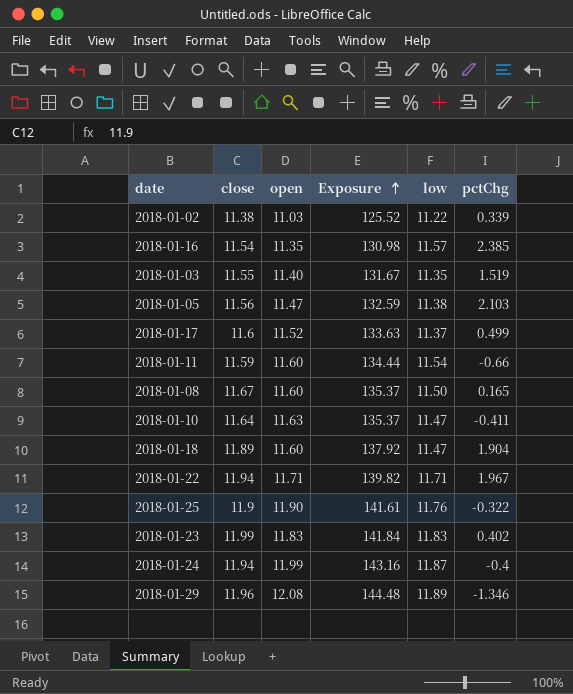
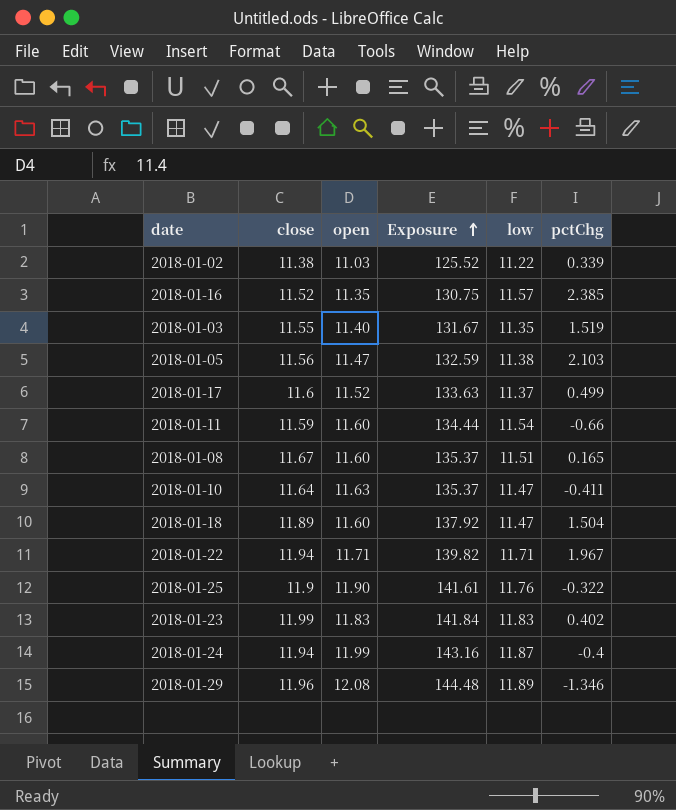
2018-01-16 | close: 11.54 -> 11.52
2018-01-16 | Exposure: 130.98 -> 130.75
2018-01-08 | low: 11.50 -> 11.51
2018-01-18 | pctChg: 1.904 -> 1.504

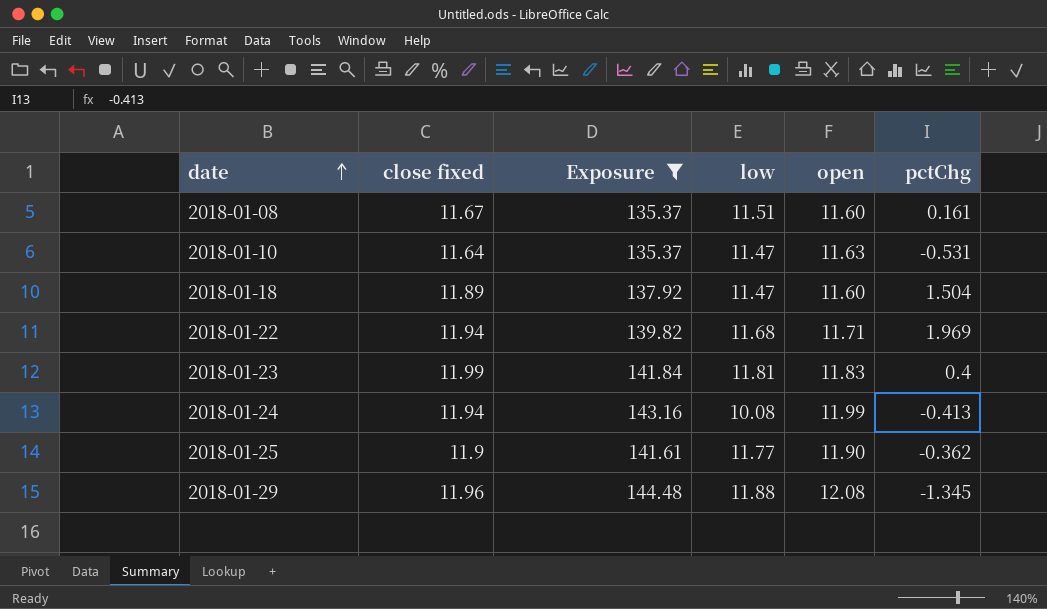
filter: none -> Exposure >= 135.37
row order: Exposure ascending -> date ascending
column name: close -> close fixed
column open | position: 3 -> 5
2018-01-08 | pctChg: 0.165 -> 0.161
2018-01-10 | pctChg: -0.411 -> -0.531
2018-01-22 | low: 11.71 -> 11.68
2018-01-22 | pctChg: 1.967 -> 1.969
2018-01-23 | low: 11.83 -> 11.81
2018-01-23 | pctChg: 0.402 -> 0.4
2018-01-24 | low: 11.87 -> 10.08
2018-01-24 | pctChg: -0.4 -> -0.413
2018-01-25 | low: 11.76 -> 11.77
2018-01-25 | pctChg: -0.322 -> -0.362
2018-01-29 | low: 11.89 -> 11.88
2018-01-29 | pctChg: -1.346 -> -1.345

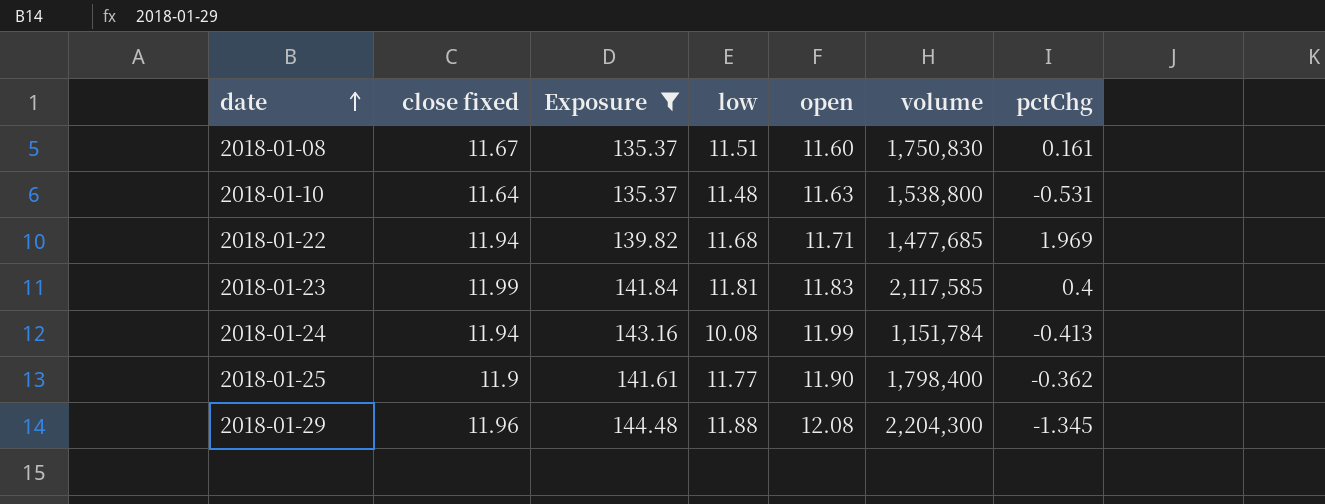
column volume | position: none -> 6
row 2018-01-18: 11.89 | 137.92 | 11.47 | 11.60 | 1.504 -> none
2018-01-10 | low: 11.47 -> 11.48

